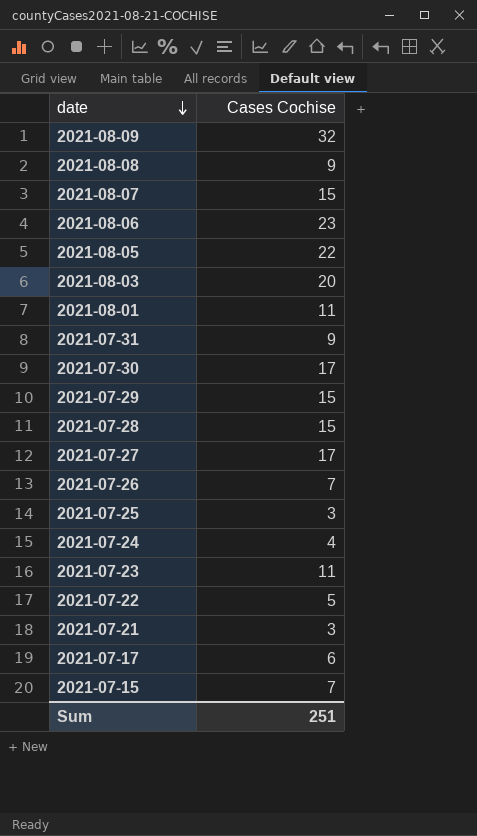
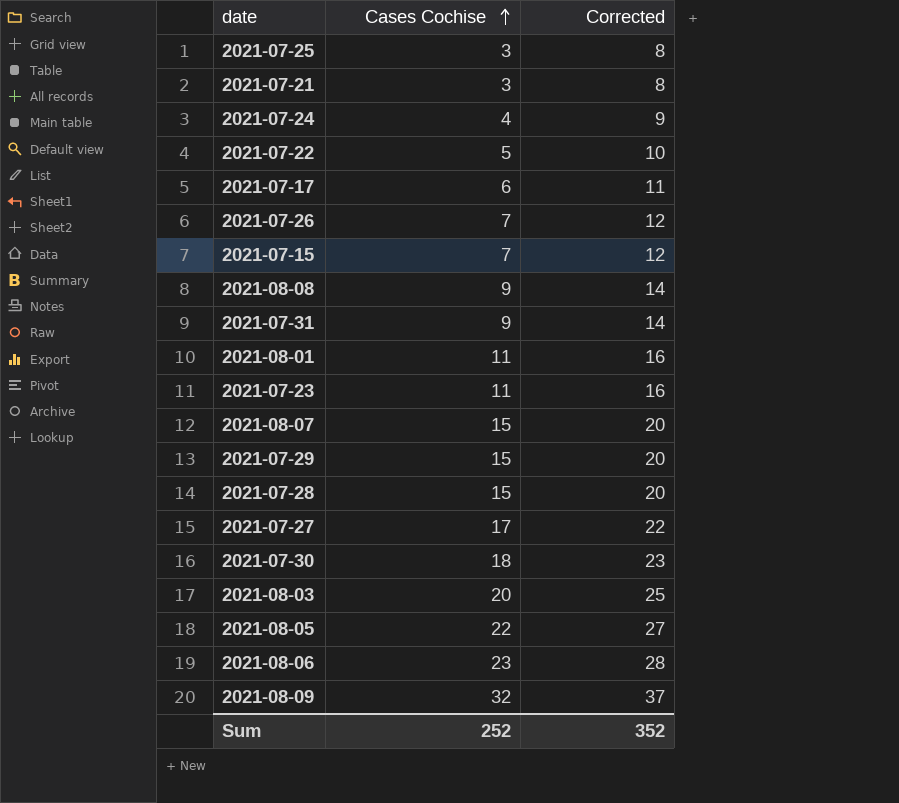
row order: date descending -> Cases Cochise ascending
column Corrected | formula: none -> [Cases Cochise] + 5
2021-07-30 | Cases Cochise: 17 -> 18
Sum | Cases Cochise: 251 -> 252

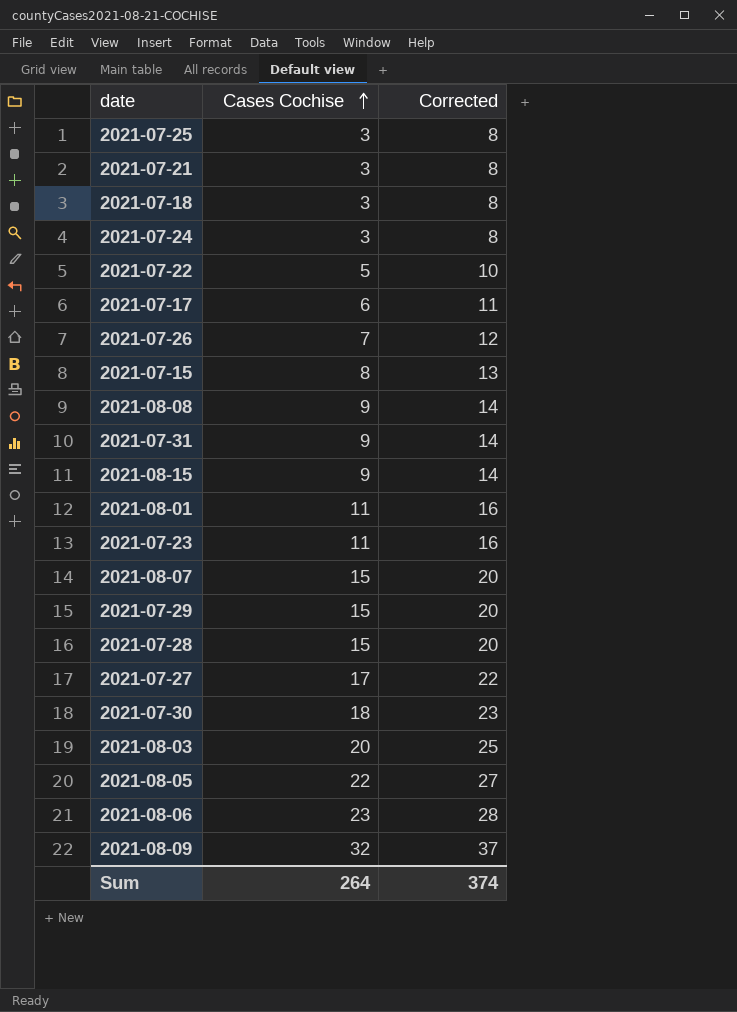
row 2021-07-18: none -> 3 | 8
2021-07-24 | Cases Cochise: 4 -> 3
2021-07-24 | Corrected: 9 -> 8
2021-07-15 | Cases Cochise: 7 -> 8
2021-07-15 | Corrected: 12 -> 13
row 2021-08-15: none -> 9 | 14
Sum | Cases Cochise: 252 -> 264
Sum | Corrected: 352 -> 374

